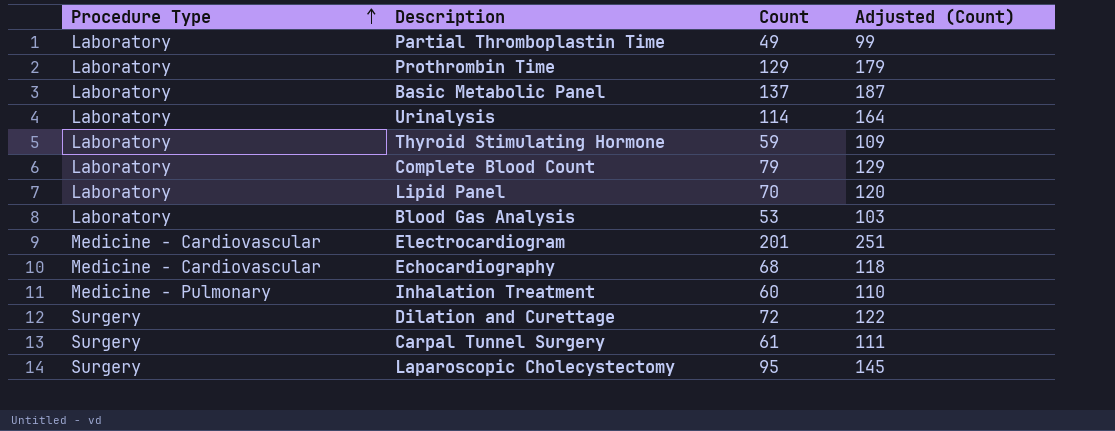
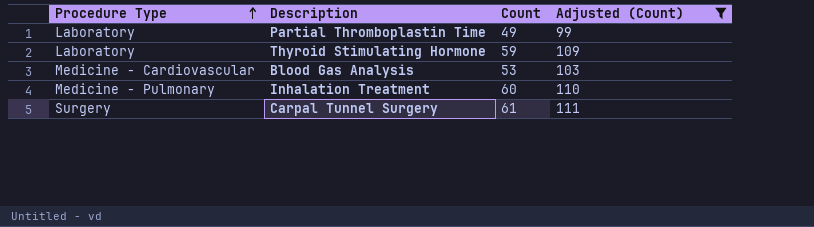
filter: none -> Adjusted (Count) <= 111
Blood Gas Analysis | Procedure Type: Laboratory -> Medicine - Cardiovascular

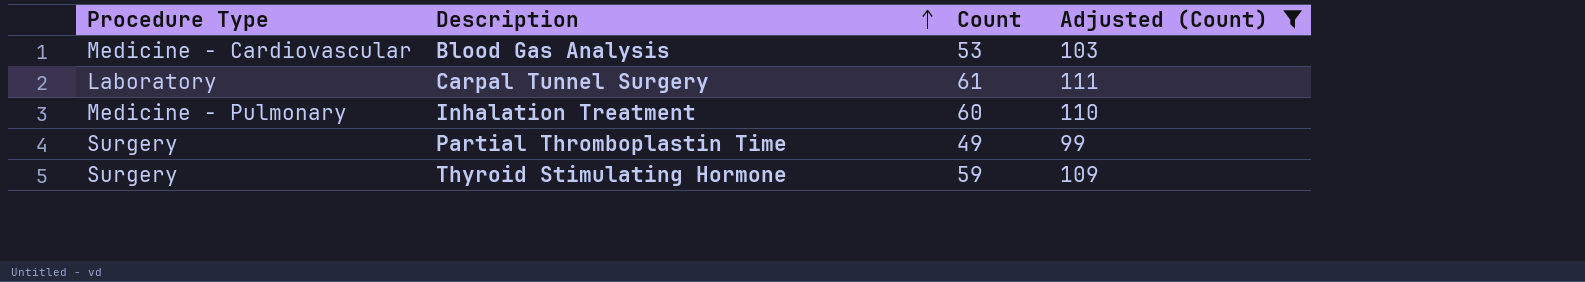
row order: Procedure Type ascending -> Description ascending
Carpal Tunnel Surgery | Procedure Type: Surgery -> Laboratory
Partial Thromboplastin Time | Procedure Type: Laboratory -> Surgery
Thyroid Stimulating Hormone | Procedure Type: Laboratory -> Surgery

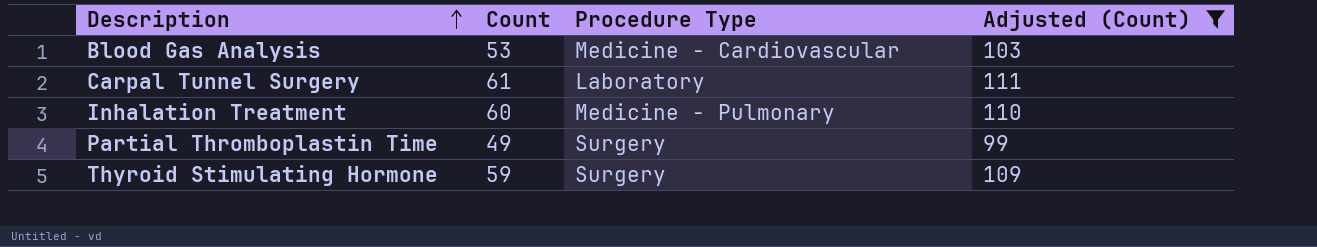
column Procedure Type | position: 1 -> 3

